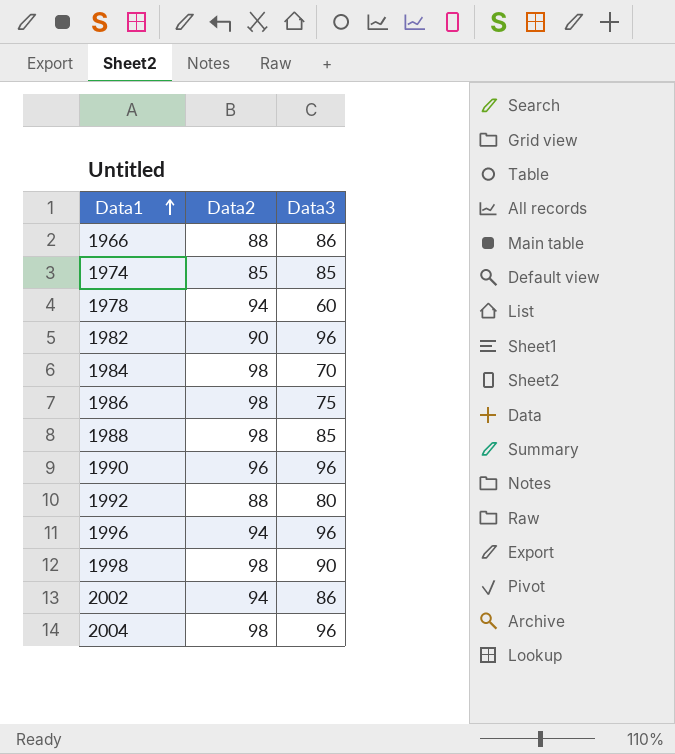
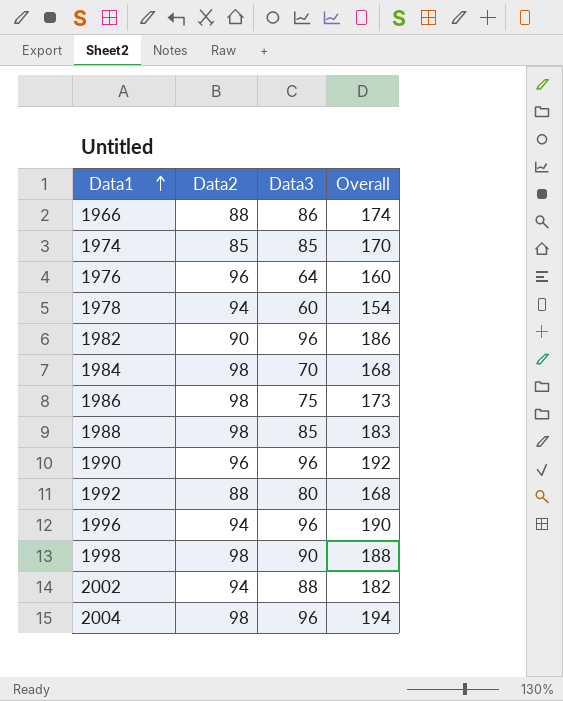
column Overall | formula: none -> [Data2] + [Data3]
row 1976: none -> 96 | 64 | 160
2002 | Data3: 86 -> 88

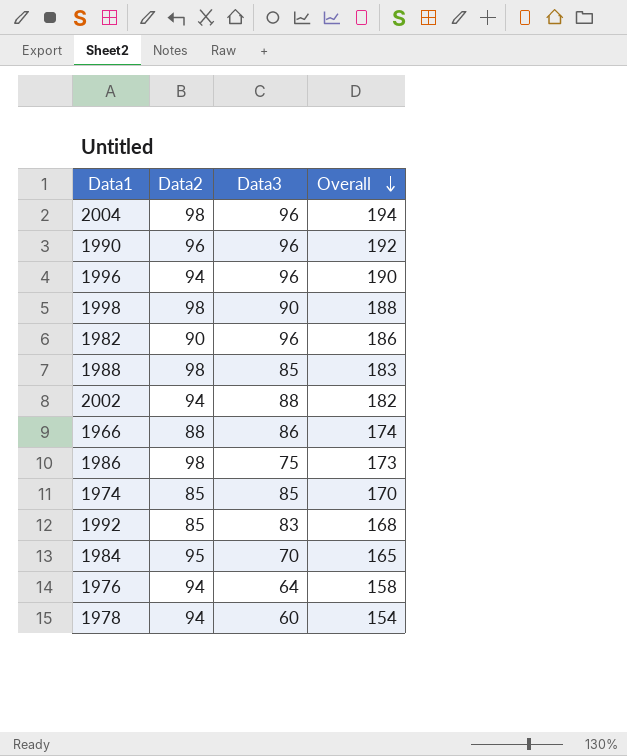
row order: Data1 ascending -> Overall descending
1992 | Data2: 88 -> 85
1992 | Data3: 80 -> 83
1984 | Data2: 98 -> 95
1984 | Overall: 168 -> 165
1976 | Data2: 96 -> 94
1976 | Overall: 160 -> 158

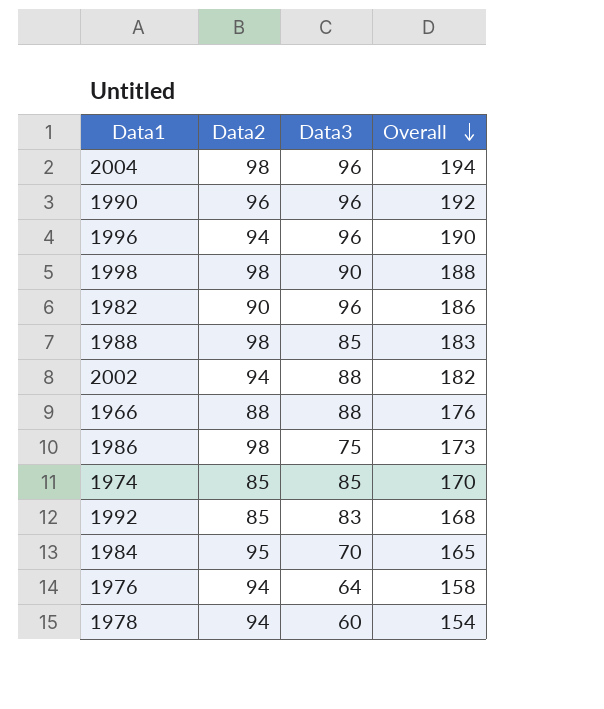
1966 | Data3: 86 -> 88
1966 | Overall: 174 -> 176

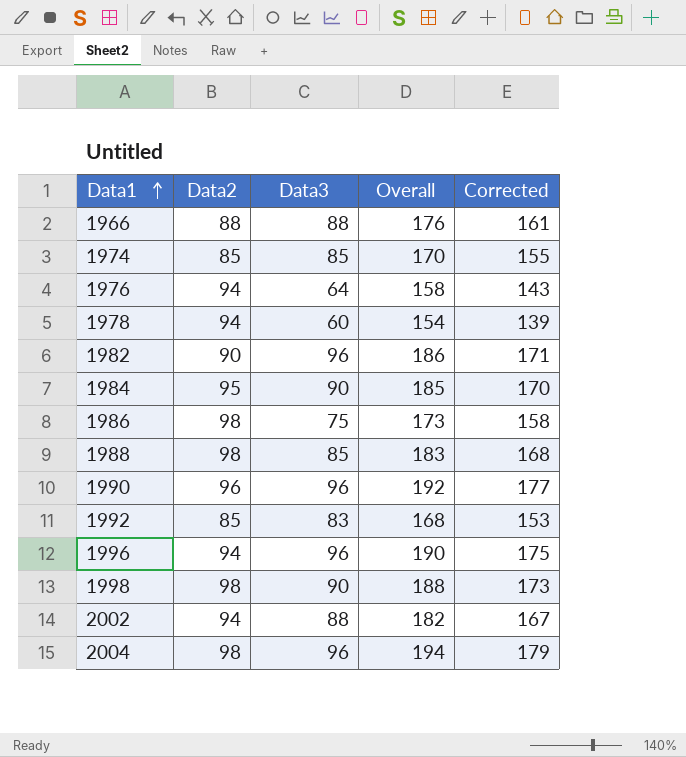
row order: Overall descending -> Data1 ascending
column Corrected | formula: none -> [Overall] - 15
1984 | Data3: 70 -> 90
1984 | Overall: 165 -> 185

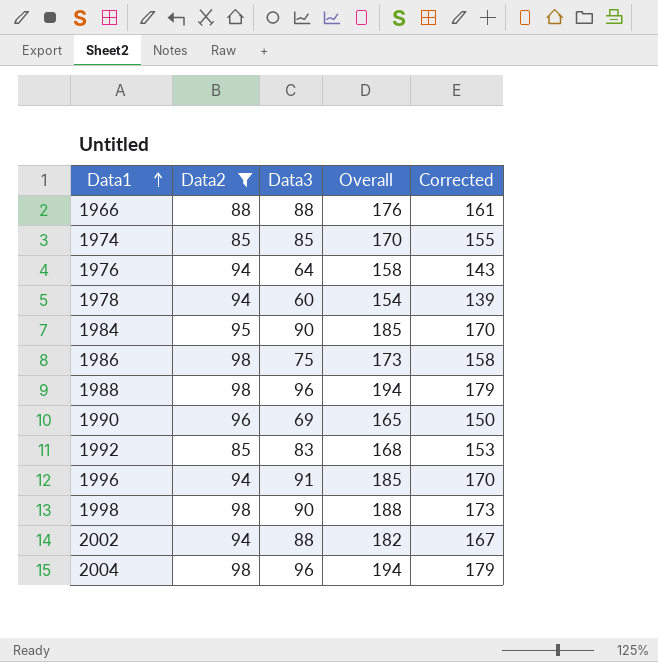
filter: none -> Data2 != 90
1988 | Data3: 85 -> 96
1988 | Overall: 183 -> 194
1988 | Corrected: 168 -> 179
1990 | Data3: 96 -> 69
1990 | Overall: 192 -> 165
1990 | Corrected: 177 -> 150
1996 | Data3: 96 -> 91
1996 | Overall: 190 -> 185
1996 | Corrected: 175 -> 170

